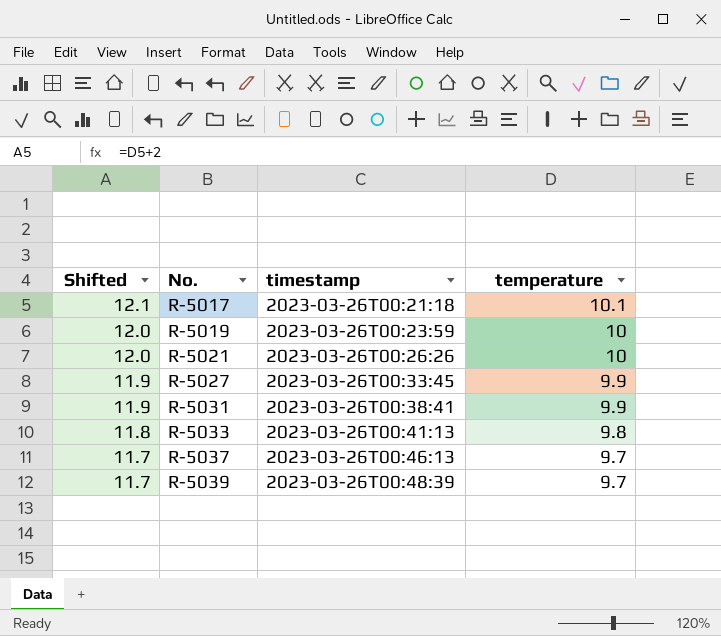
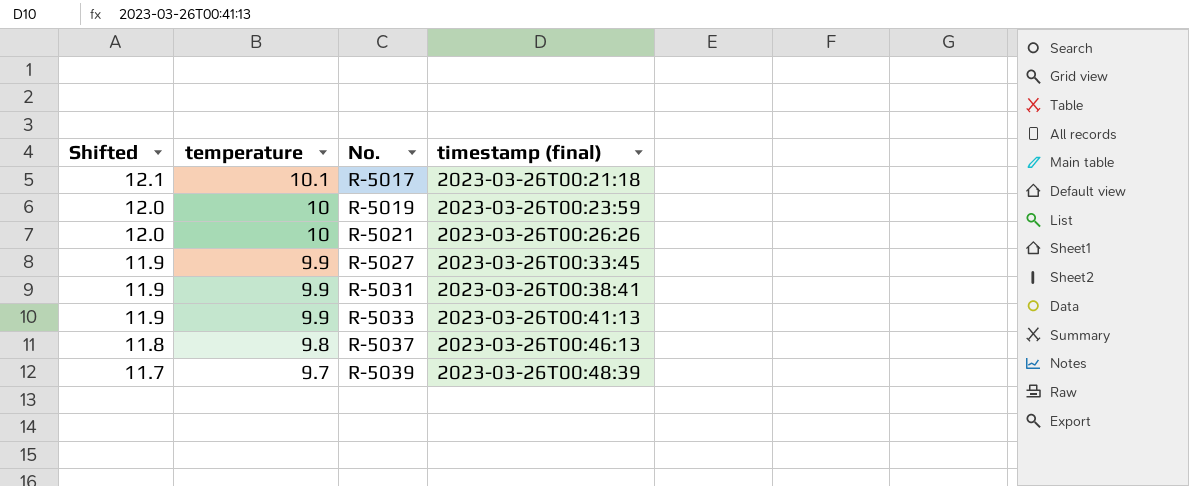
column temperature | position: 4 -> 2
column name: timestamp -> timestamp (final)
R-5033 | Shifted: 11.8 -> 11.9
R-5033 | temperature: 9.8 -> 9.9
R-5037 | Shifted: 11.7 -> 11.8
R-5037 | temperature: 9.7 -> 9.8

